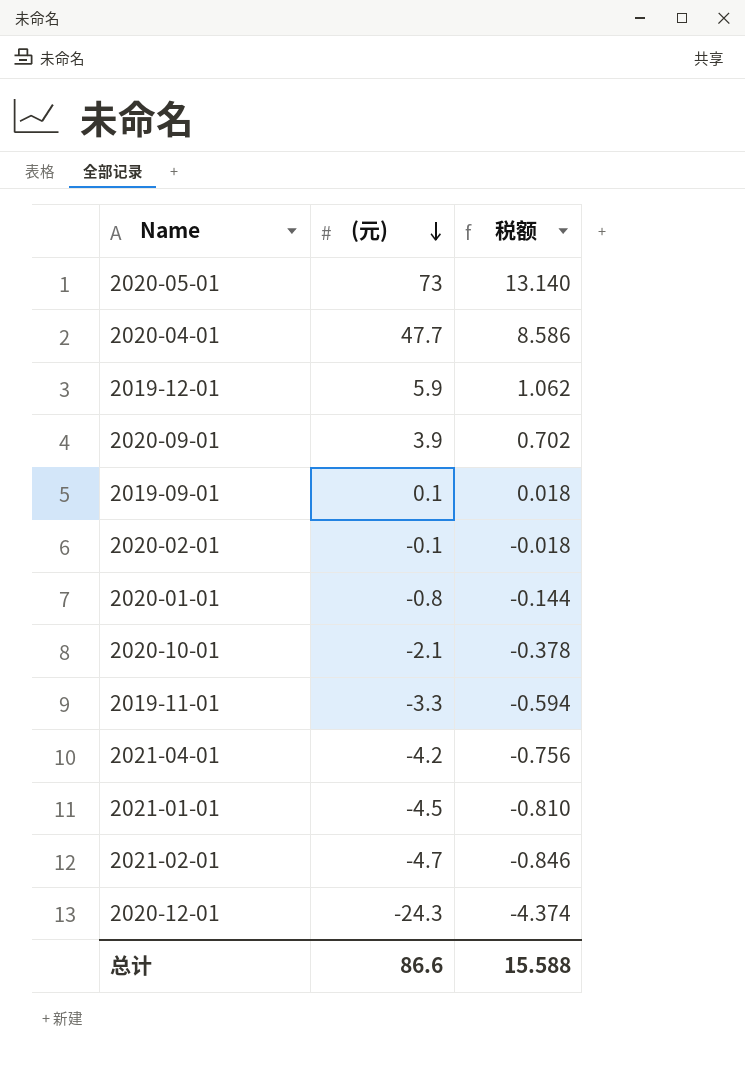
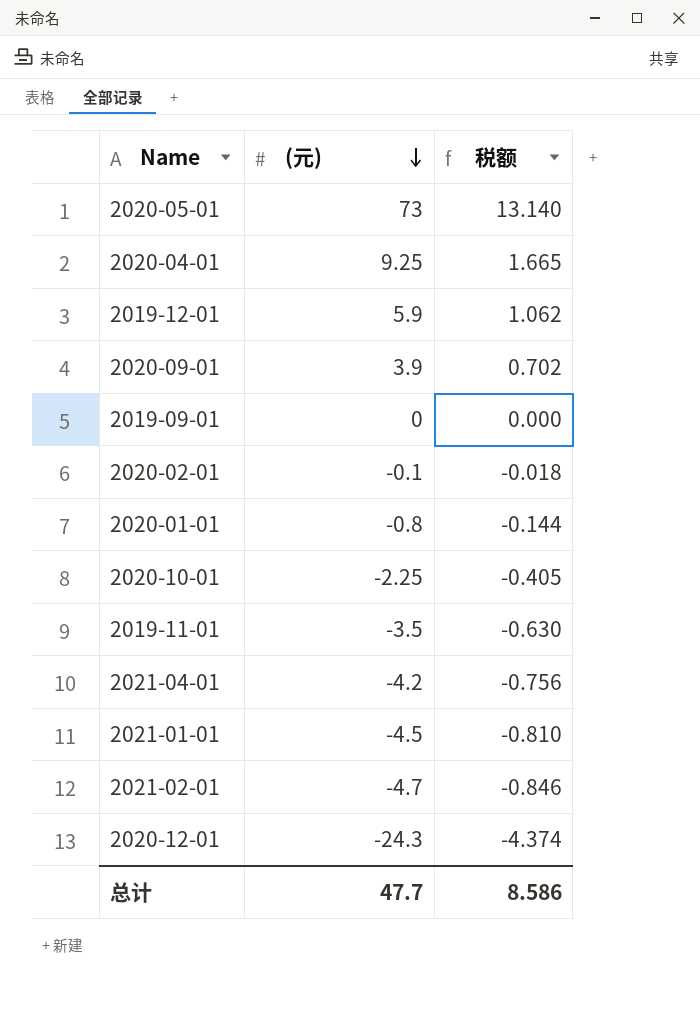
2020-04-01 | (元): 47.7 -> 9.25
2020-04-01 | 税额: 8.586 -> 1.665
2019-09-01 | (元): 0.1 -> 0
2019-09-01 | 税额: 0.018 -> 0.000
2020-10-01 | (元): -2.1 -> -2.25
2020-10-01 | 税额: -0.378 -> -0.405
2019-11-01 | (元): -3.3 -> -3.5
2019-11-01 | 税额: -0.594 -> -0.630
总计 | (元): 86.6 -> 47.7
总计 | 税额: 15.588 -> 8.586

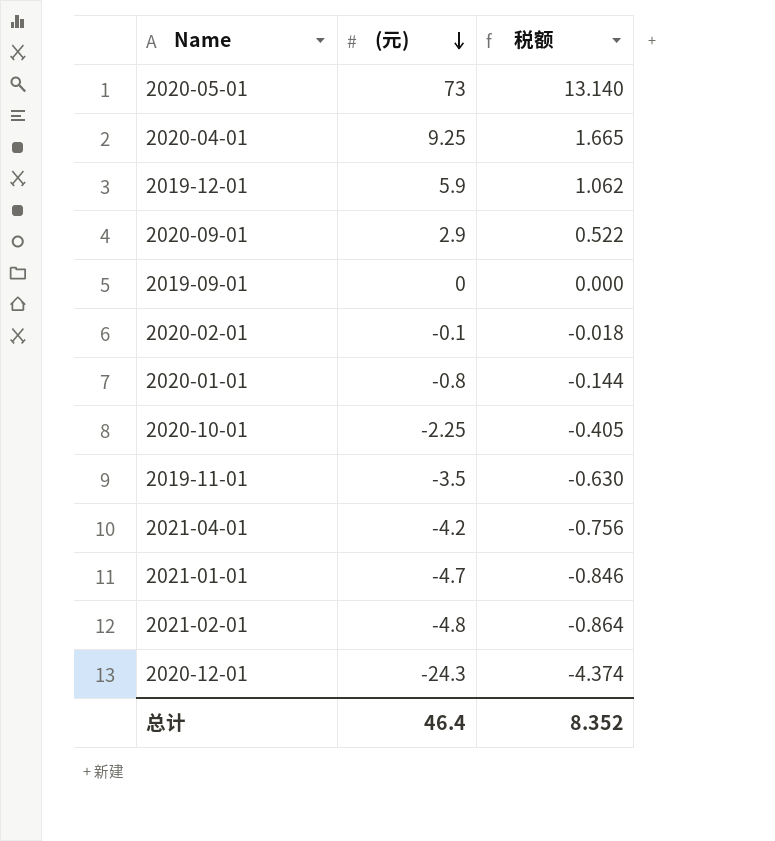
2020-09-01 | (元): 3.9 -> 2.9
2020-09-01 | 税额: 0.702 -> 0.522
2021-01-01 | (元): -4.5 -> -4.7
2021-01-01 | 税额: -0.810 -> -0.846
2021-02-01 | (元): -4.7 -> -4.8
2021-02-01 | 税额: -0.846 -> -0.864
总计 | (元): 47.7 -> 46.4
总计 | 税额: 8.586 -> 8.352

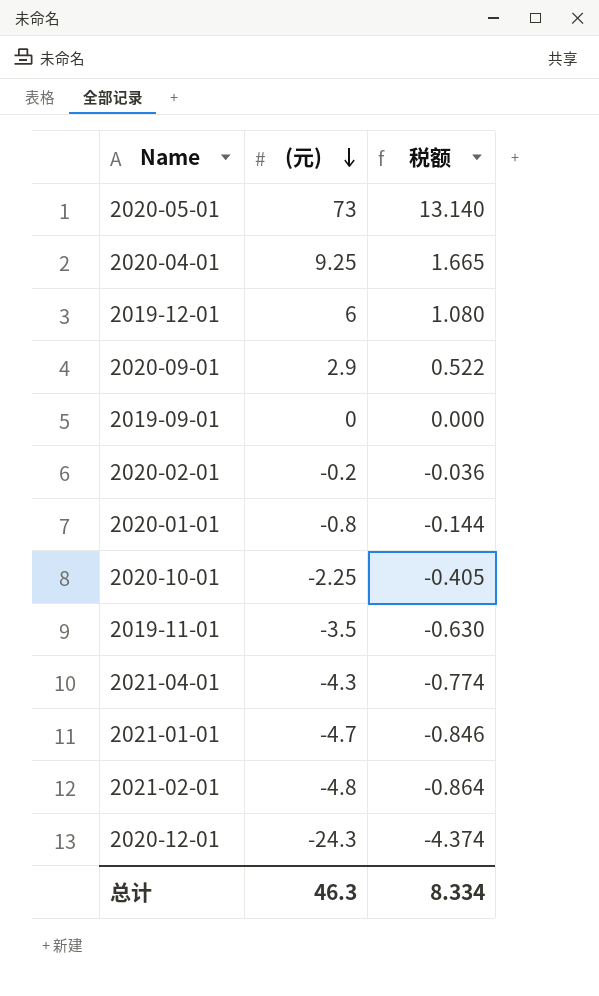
2019-12-01 | (元): 5.9 -> 6
2019-12-01 | 税额: 1.062 -> 1.080
2020-02-01 | (元): -0.1 -> -0.2
2020-02-01 | 税额: -0.018 -> -0.036
2021-04-01 | (元): -4.2 -> -4.3
2021-04-01 | 税额: -0.756 -> -0.774
总计 | (元): 46.4 -> 46.3
总计 | 税额: 8.352 -> 8.334

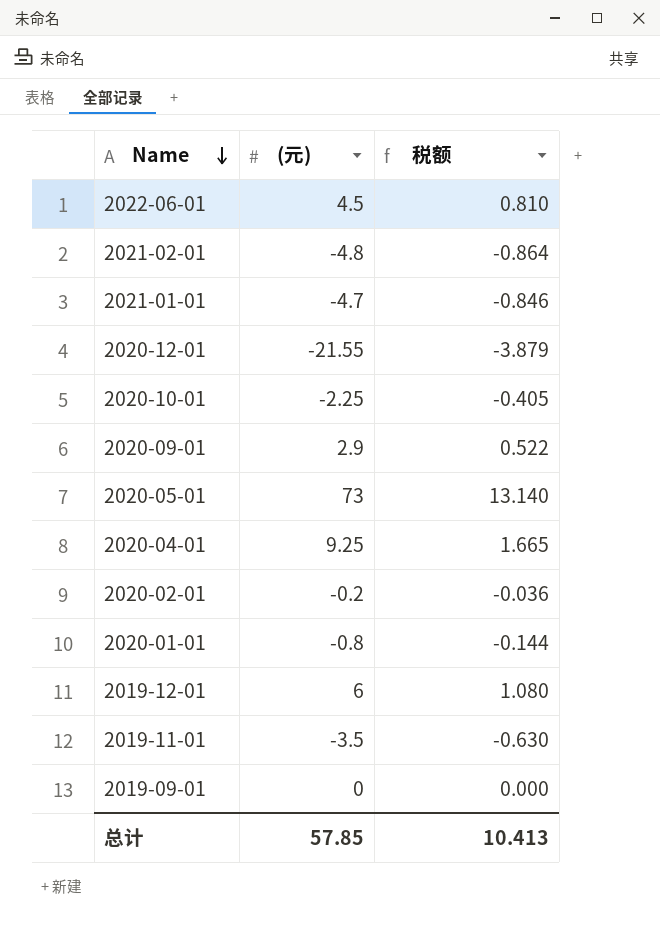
row order: (元) descending -> Name descending
row 2021-04-01: -4.3 | -0.774 -> none
row 2022-06-01: none -> 4.5 | 0.810
2020-12-01 | (元): -24.3 -> -21.55
2020-12-01 | 税额: -4.374 -> -3.879
总计 | (元): 46.3 -> 57.85
总计 | 税额: 8.334 -> 10.413

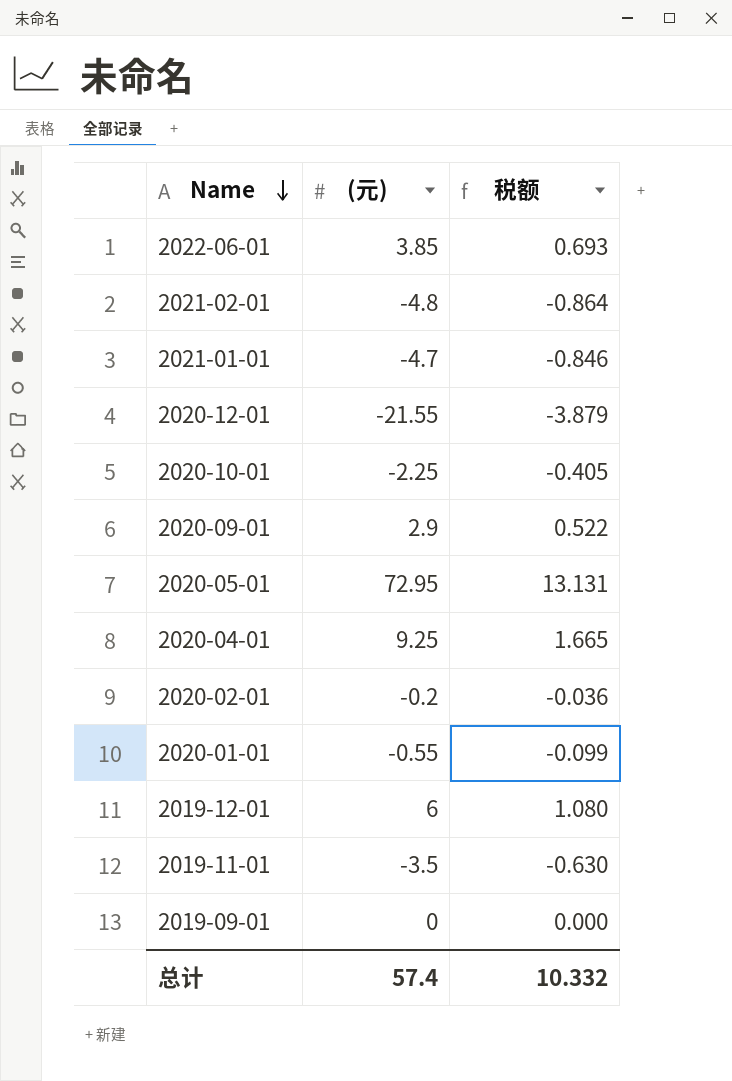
2022-06-01 | (元): 4.5 -> 3.85
2022-06-01 | 税额: 0.810 -> 0.693
2020-05-01 | (元): 73 -> 72.95
2020-05-01 | 税额: 13.140 -> 13.131
2020-01-01 | (元): -0.8 -> -0.55
2020-01-01 | 税额: -0.144 -> -0.099
总计 | (元): 57.85 -> 57.4
总计 | 税额: 10.413 -> 10.332

